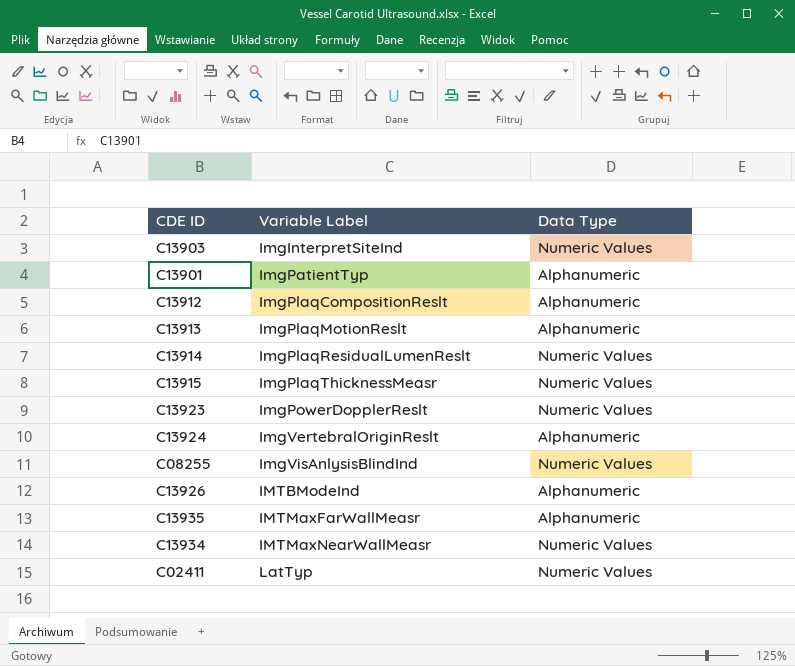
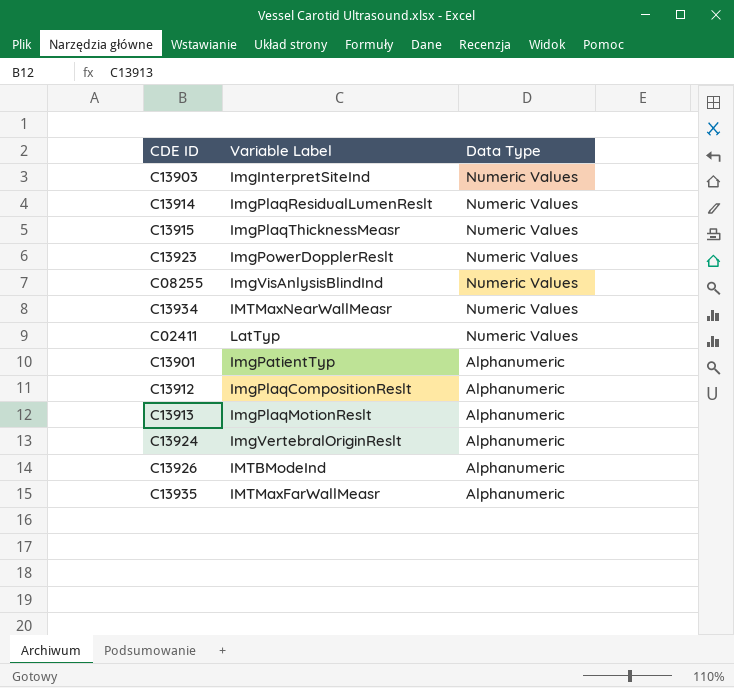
row order: Variable Label ascending -> Data Type descending

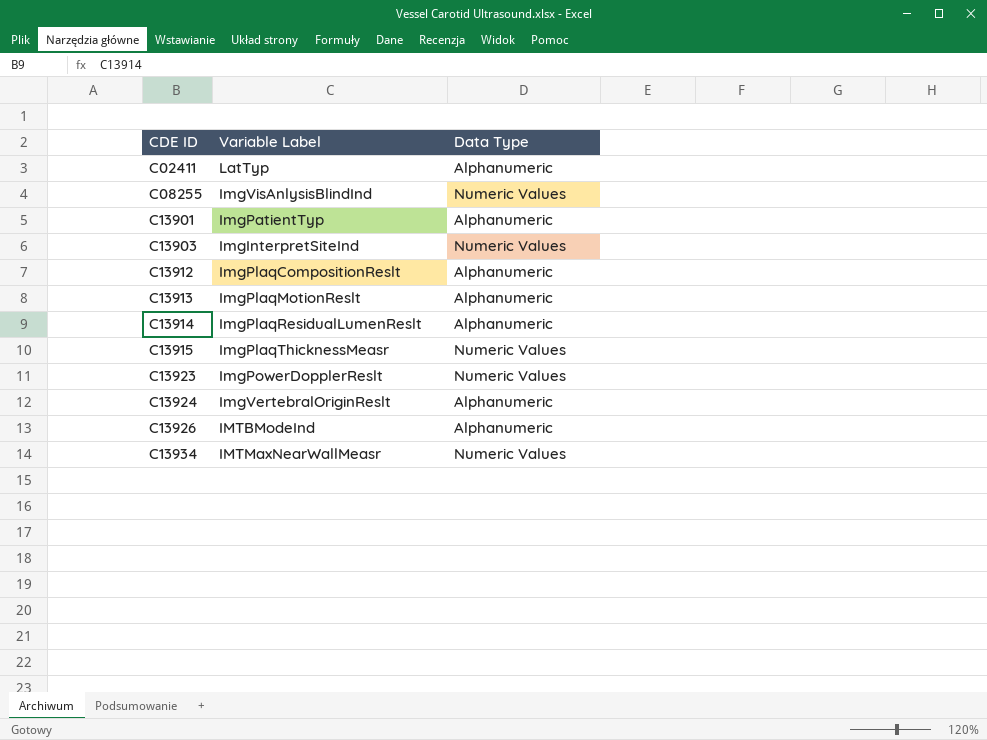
row order: Data Type descending -> CDE ID ascending
row C13935: IMTMaxFarWallMeasr | Alphanumeric -> none
C02411 | Data Type: Numeric Values -> Alphanumeric
C13914 | Data Type: Numeric Values -> Alphanumeric

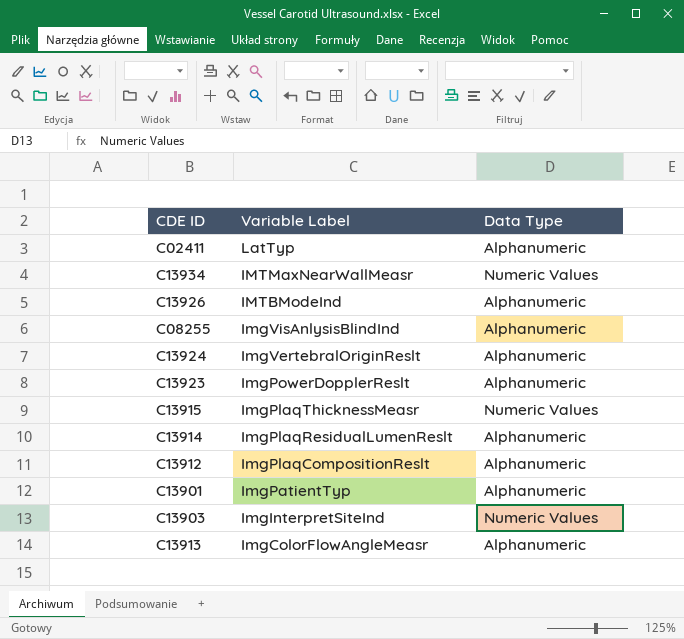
row order: CDE ID ascending -> Variable Label descending
C08255 | Data Type: Numeric Values -> Alphanumeric
C13923 | Data Type: Numeric Values -> Alphanumeric
C13913 | Variable Label: ImgPlaqMotionReslt -> ImgColorFlowAngleMeasr

